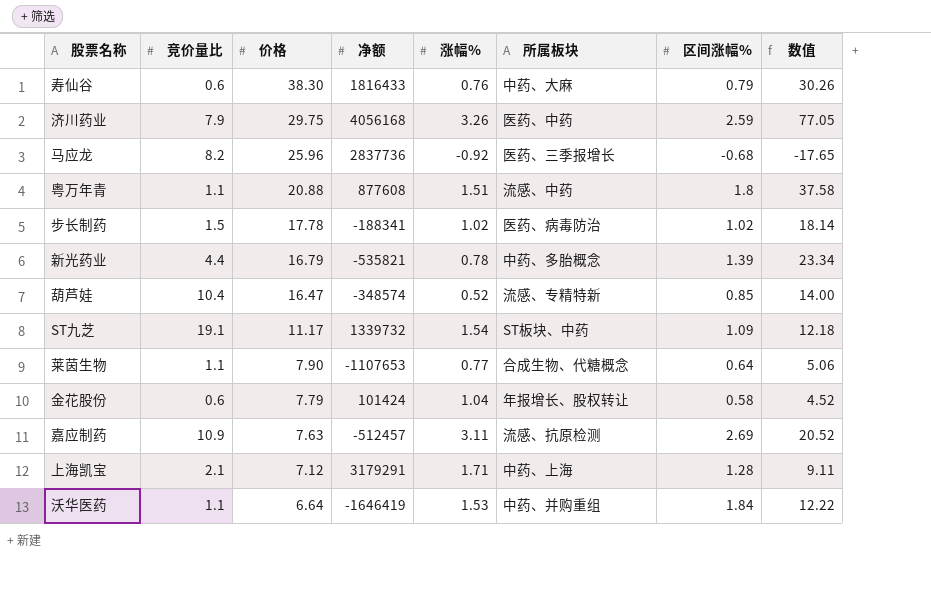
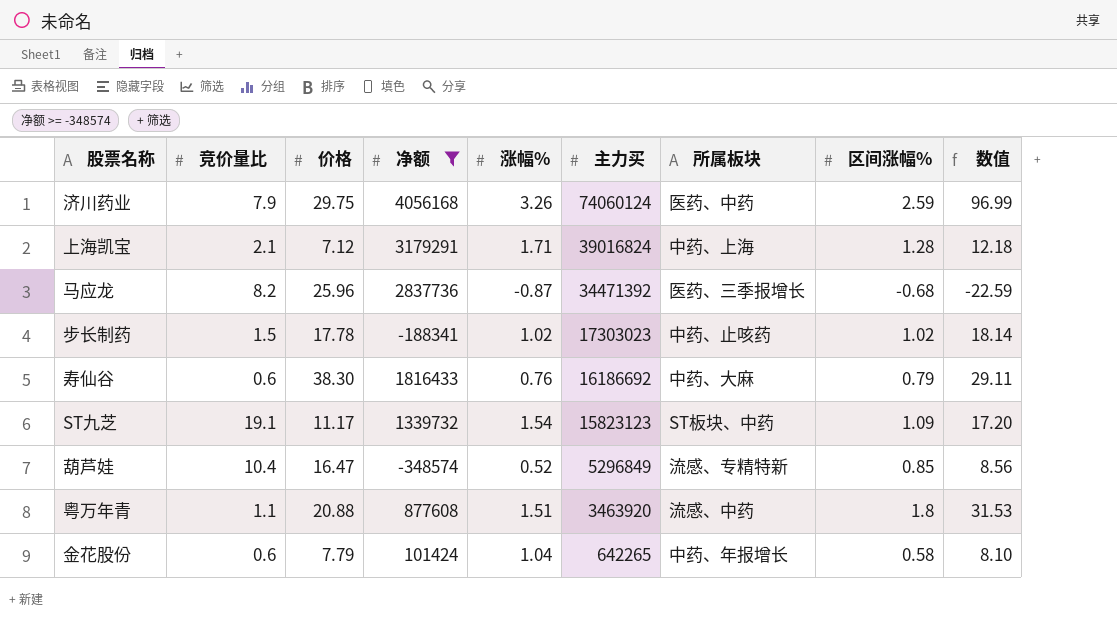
filter: none -> 净额 >= -348574
row order: 价格 descending -> 主力买 descending
column 主力买 | position: none -> 6
column 数值 | formula: [价格] * [区间涨幅%] -> [价格] * [涨幅%]
马应龙 | 涨幅%: -0.92 -> -0.87
步长制药 | 所属板块: 医药、病毒防治 -> 中药、止咳药
金花股份 | 所属板块: 年报增长、股权转让 -> 中药、年报增长

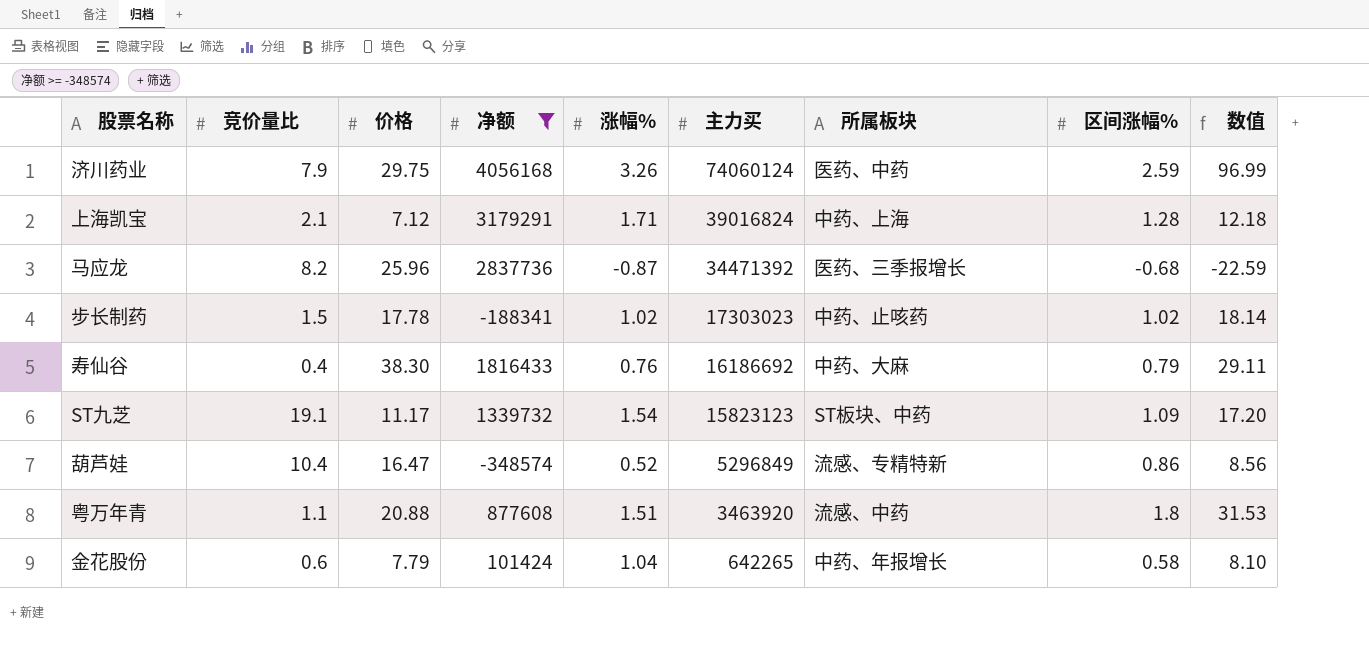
寿仙谷 | 竞价量比: 0.6 -> 0.4
葫芦娃 | 区间涨幅%: 0.85 -> 0.86

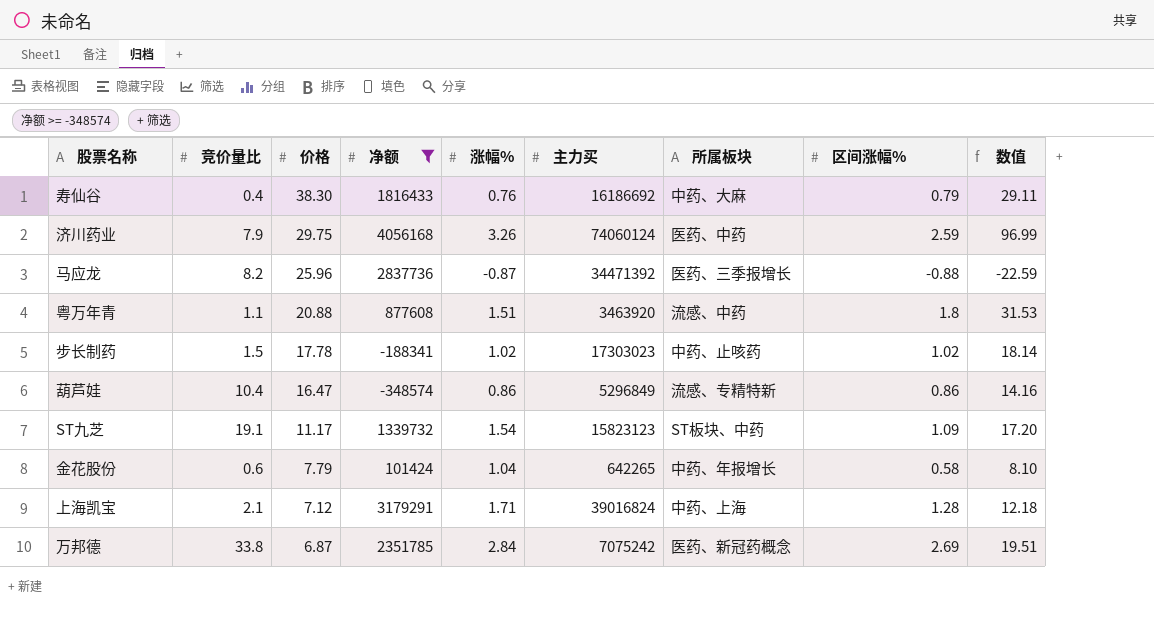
row order: 主力买 descending -> 价格 descending
马应龙 | 区间涨幅%: -0.68 -> -0.88
葫芦娃 | 涨幅%: 0.52 -> 0.86
葫芦娃 | 数值: 8.56 -> 14.16
row 万邦德: none -> 33.8 | 6.87 | 2351785 | 2.84 | 7075242 | 医药、新冠药概念 | 2.69 | 19.51

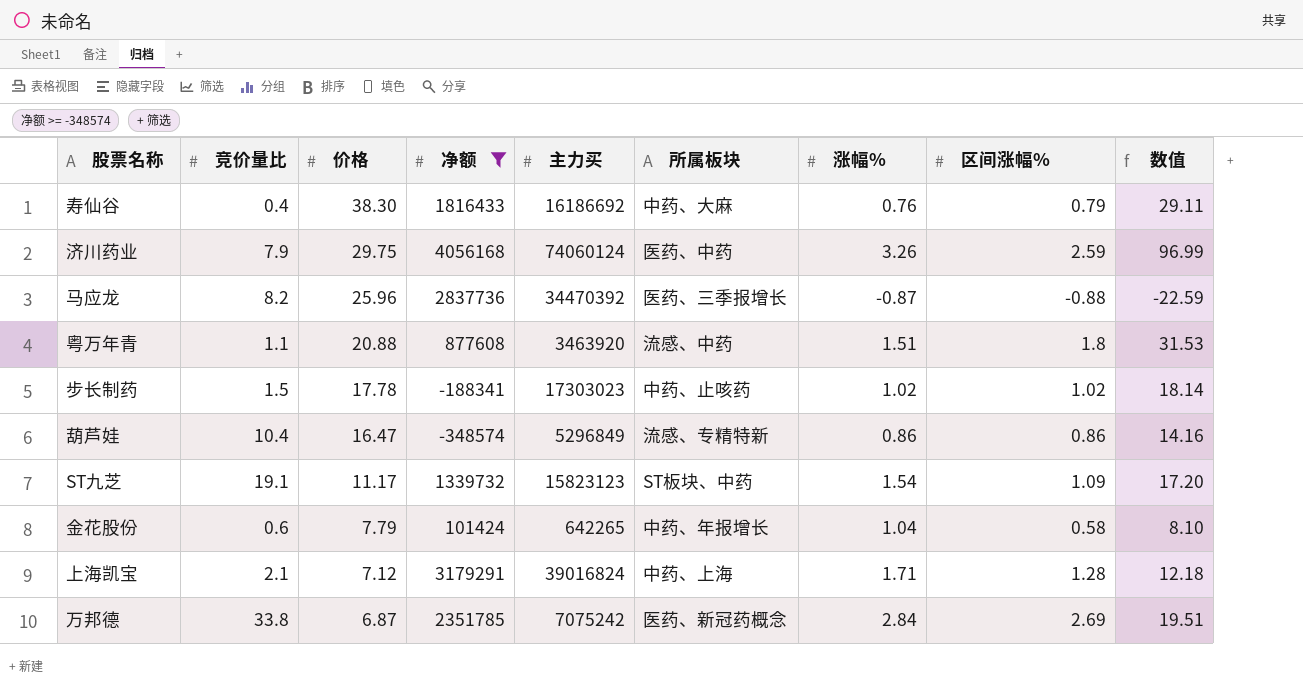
column 涨幅% | position: 5 -> 7
马应龙 | 主力买: 34471392 -> 34470392

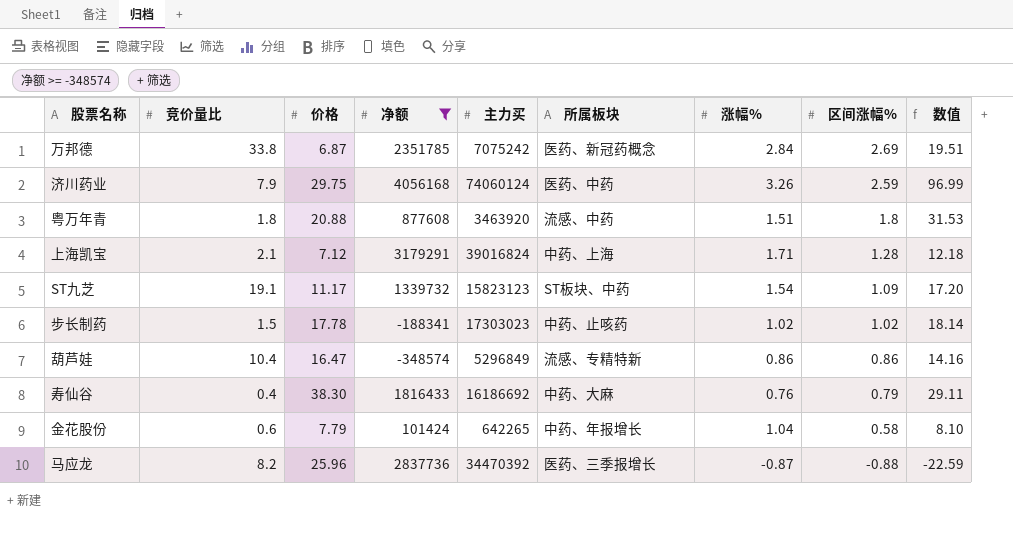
row order: 价格 descending -> 区间涨幅% descending
粤万年青 | 竞价量比: 1.1 -> 1.8

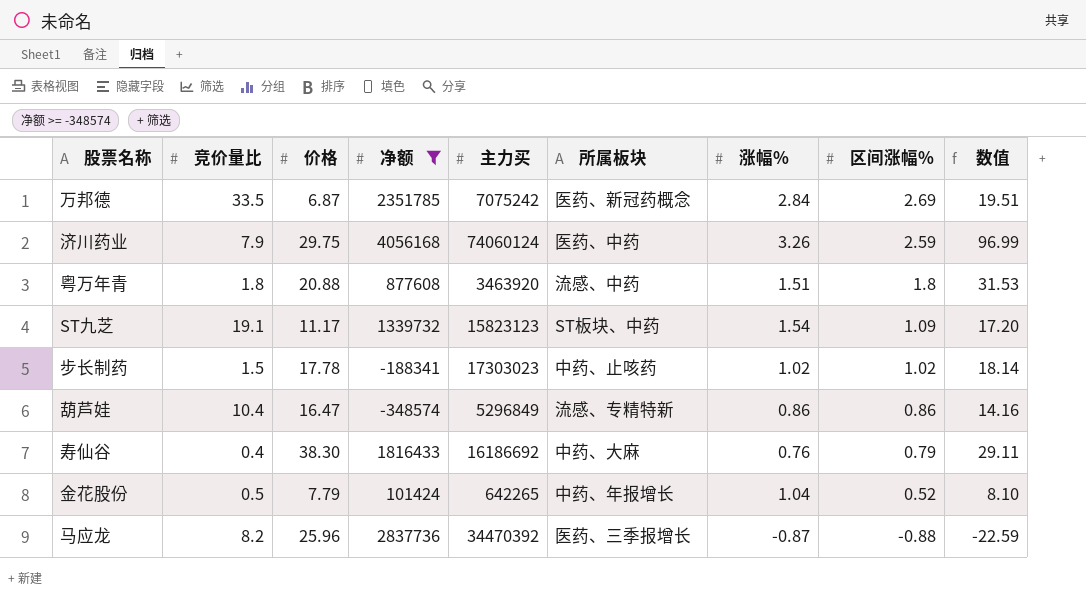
row 上海凯宝: 2.1 | 7.12 | 3179291 | 39016824 | 中药、上海 | 1.71 | 1.28 | 12.18 -> none
万邦德 | 竞价量比: 33.8 -> 33.5
金花股份 | 竞价量比: 0.6 -> 0.5
金花股份 | 区间涨幅%: 0.58 -> 0.52

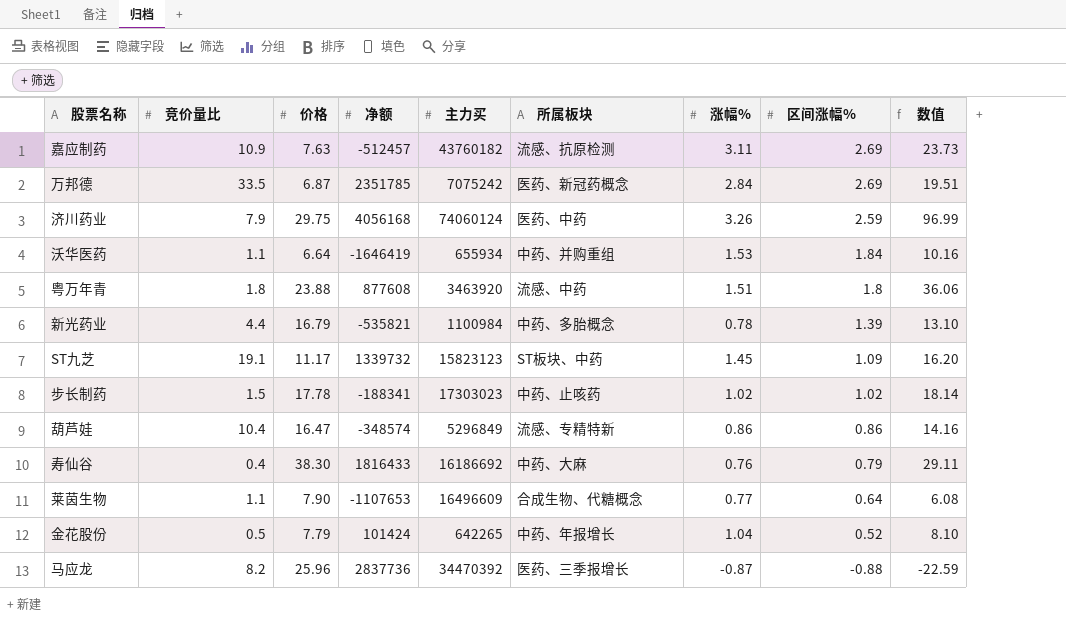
filter: 净额 >= -348574 -> none
粤万年青 | 价格: 20.88 -> 23.88
粤万年青 | 数值: 31.53 -> 36.06
ST九芝 | 涨幅%: 1.54 -> 1.45
ST九芝 | 数值: 17.20 -> 16.20

